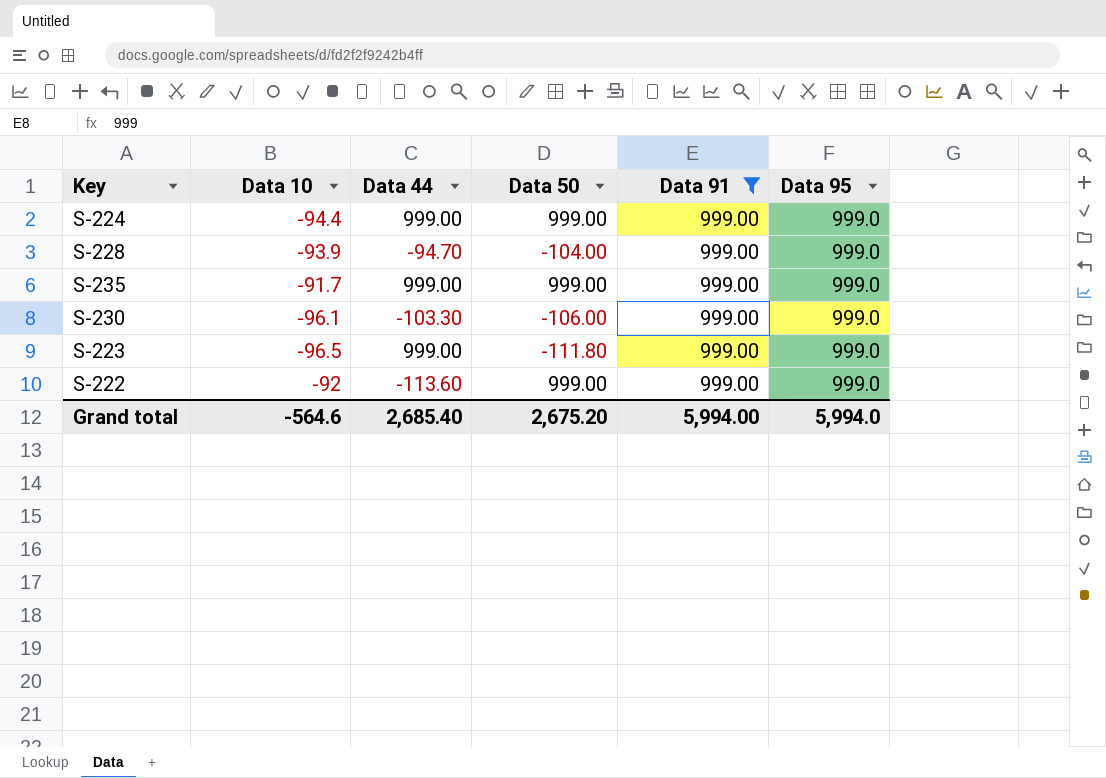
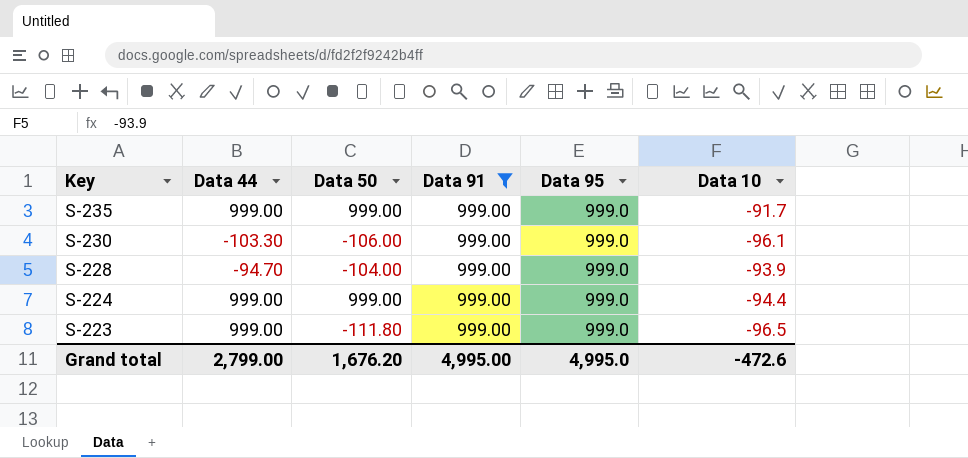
row order: none -> Key descending
column Data 10 | position: 2 -> 6
row S-222: -92 | -113.60 | 999.00 | 999.00 | 999.0 -> none
Grand total | Data 44: 2,685.40 -> 2,799.00
Grand total | Data 50: 2,675.20 -> 1,676.20
Grand total | Data 91: 5,994.00 -> 4,995.00
Grand total | Data 95: 5,994.0 -> 4,995.0
Grand total | Data 10: -564.6 -> -472.6

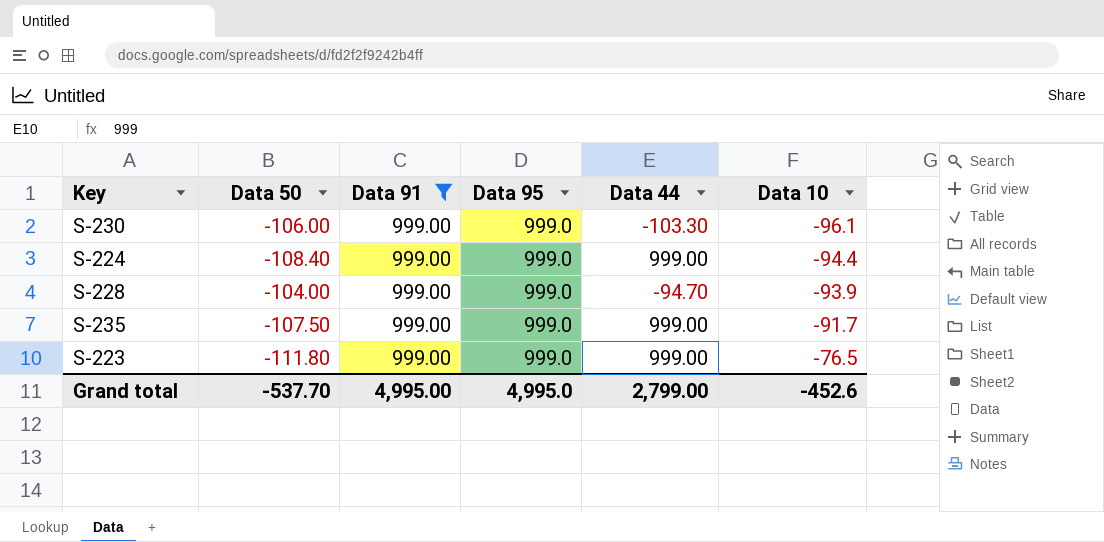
row order: Key descending -> Data 10 ascending
column Data 44 | position: 2 -> 5
S-224 | Data 50: 999.00 -> -108.40
S-235 | Data 50: 999.00 -> -107.50
S-223 | Data 10: -96.5 -> -76.5
Grand total | Data 50: 1,676.20 -> -537.70
Grand total | Data 10: -472.6 -> -452.6

